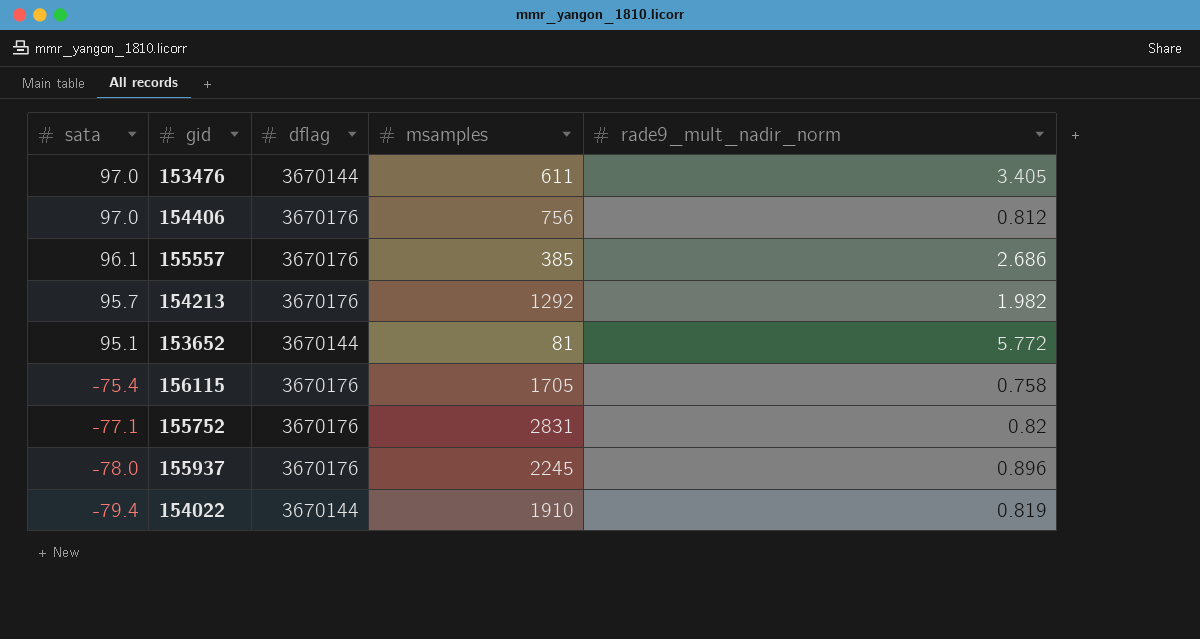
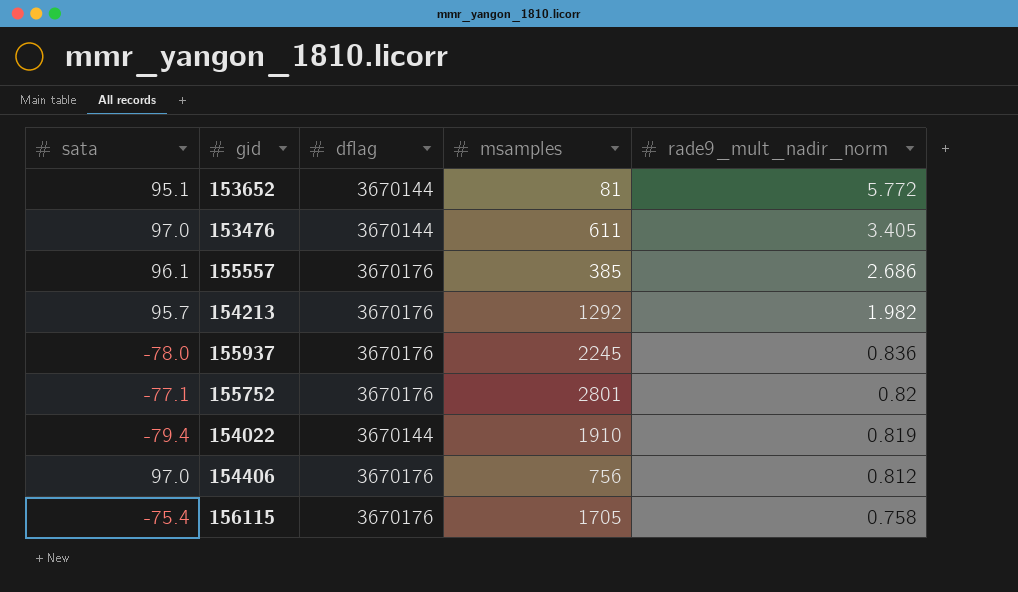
row order: sata descending -> rade9_mult_nadir_norm descending
155937 | rade9_mult_nadir_norm: 0.896 -> 0.836
155752 | msamples: 2831 -> 2801

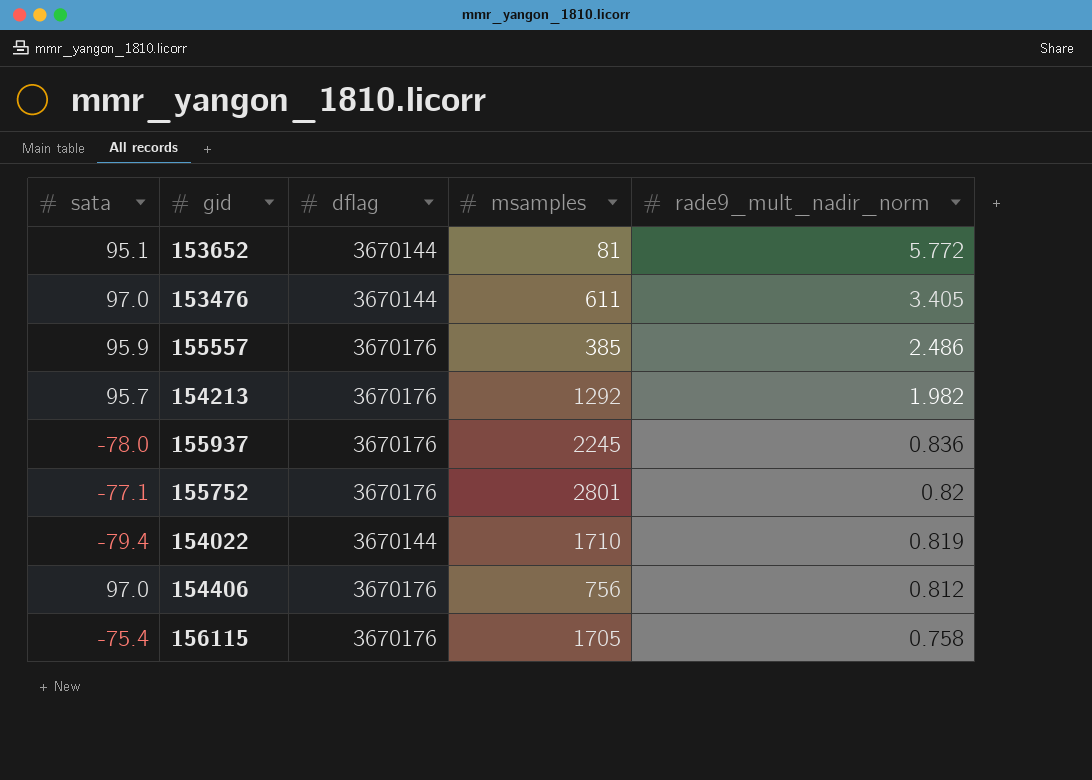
155557 | sata: 96.1 -> 95.9
155557 | rade9_mult_nadir_norm: 2.686 -> 2.486
154022 | msamples: 1910 -> 1710

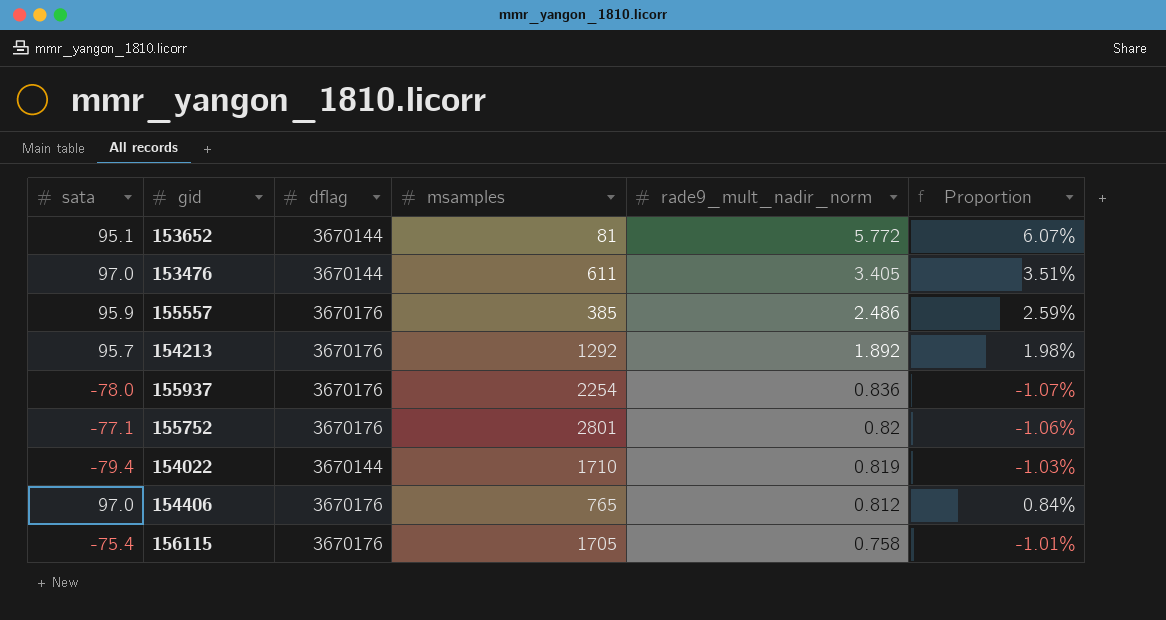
column Proportion | formula: none -> [rade9_mult_nadir_norm] / [sata]
154213 | rade9_mult_nadir_norm: 1.982 -> 1.892
155937 | msamples: 2245 -> 2254
154406 | msamples: 756 -> 765

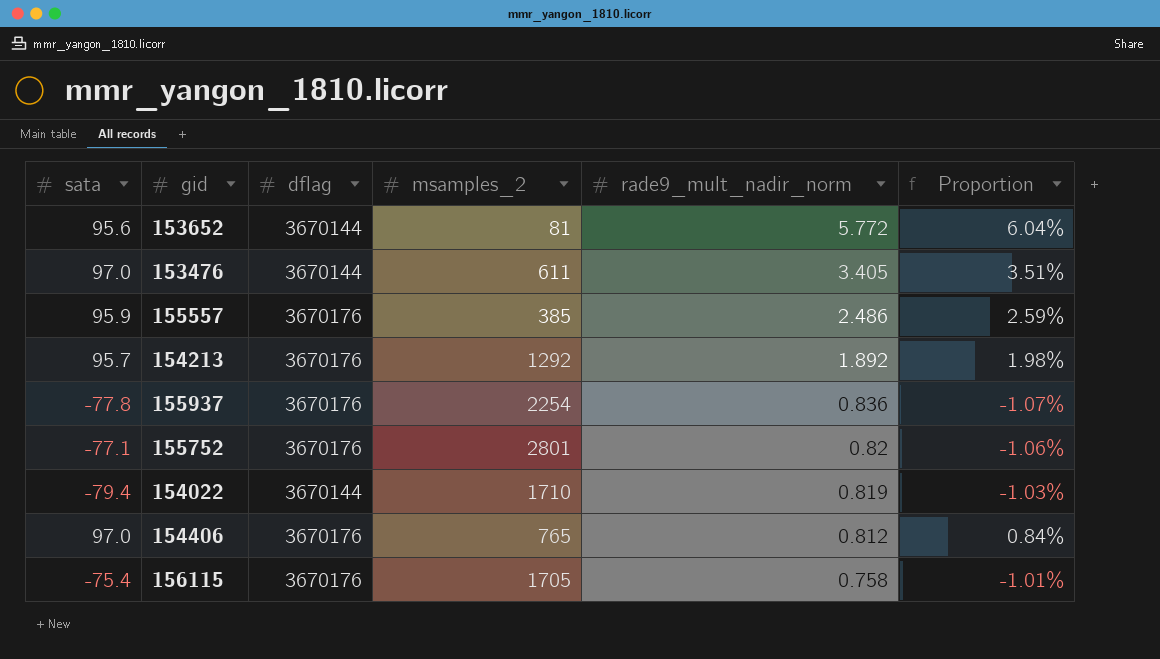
column name: msamples -> msamples_2
153652 | sata: 95.1 -> 95.6
153652 | Proportion: 6.07% -> 6.04%
155937 | sata: -78.0 -> -77.8

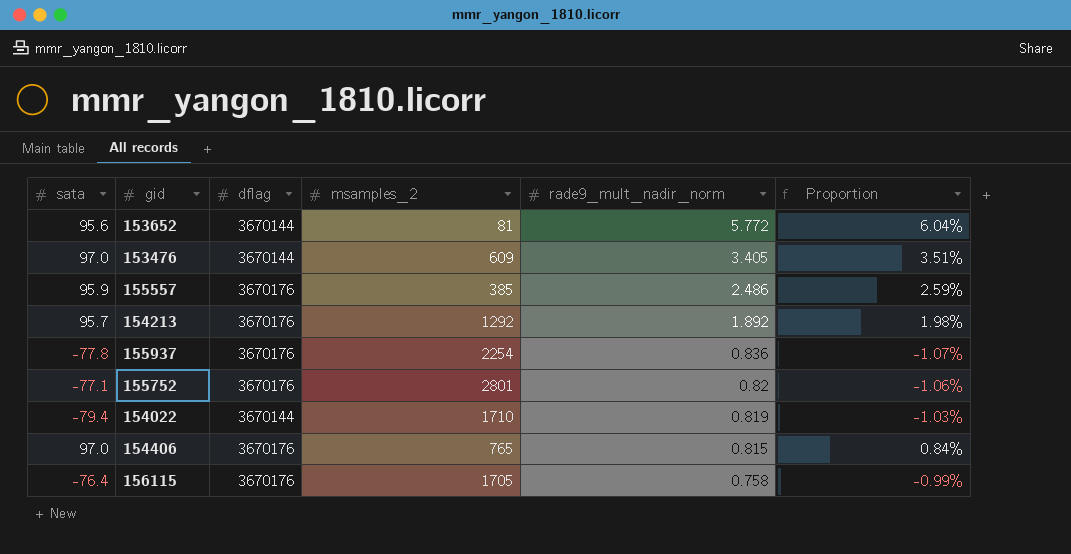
153476 | msamples_2: 611 -> 609
154406 | rade9_mult_nadir_norm: 0.812 -> 0.815
156115 | sata: -75.4 -> -76.4
156115 | Proportion: -1.01% -> -0.99%

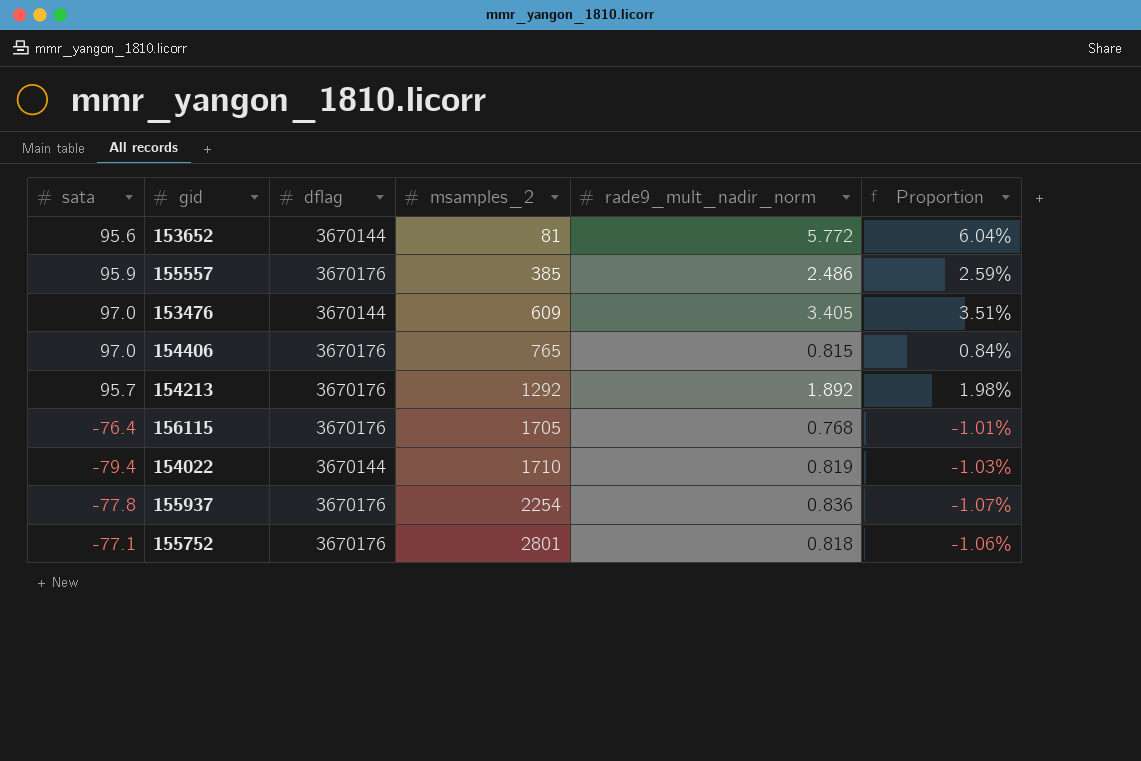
row order: rade9_mult_nadir_norm descending -> msamples_2 ascending
156115 | rade9_mult_nadir_norm: 0.758 -> 0.768
156115 | Proportion: -0.99% -> -1.01%
155752 | rade9_mult_nadir_norm: 0.82 -> 0.818

